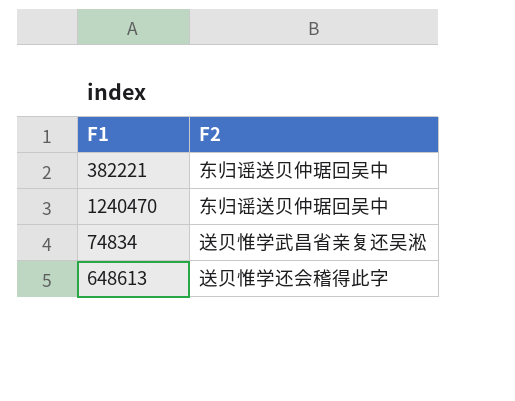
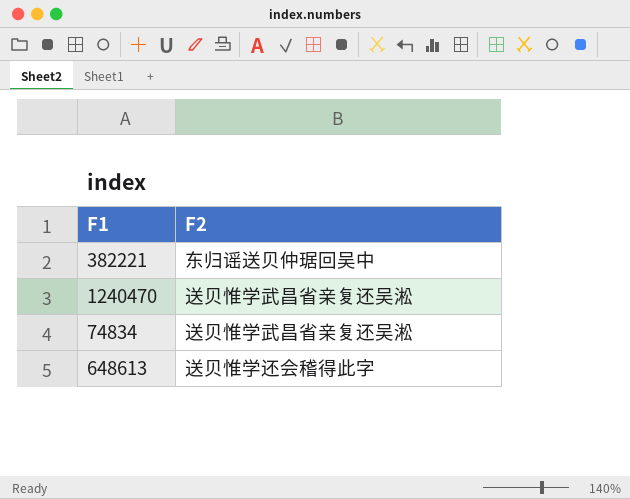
1240470 | F2: 东归谣送贝仲琚回吴中 -> 送贝惟学武昌省亲复还吴淞

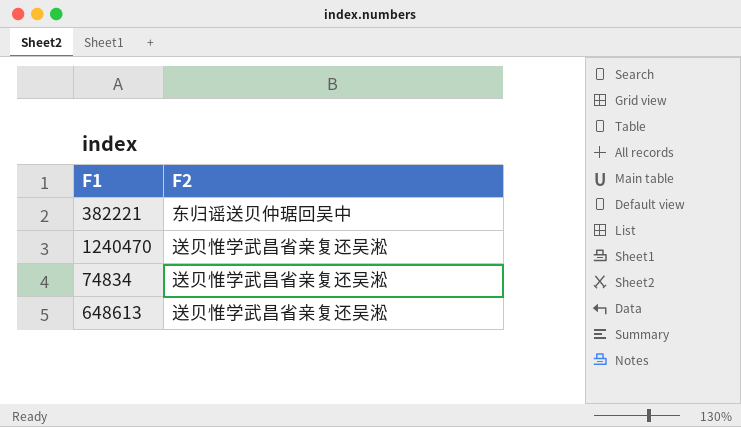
648613 | F2: 送贝惟学还会稽得此字 -> 送贝惟学武昌省亲复还吴淞

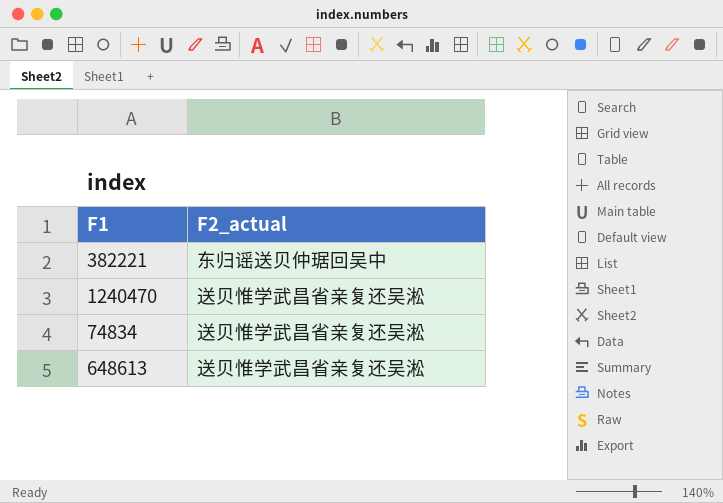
column name: F2 -> F2_actual

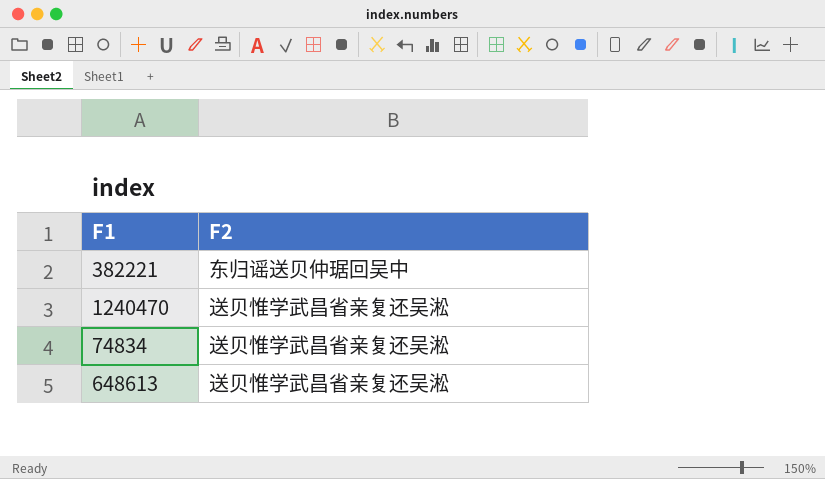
column name: F2_actual -> F2

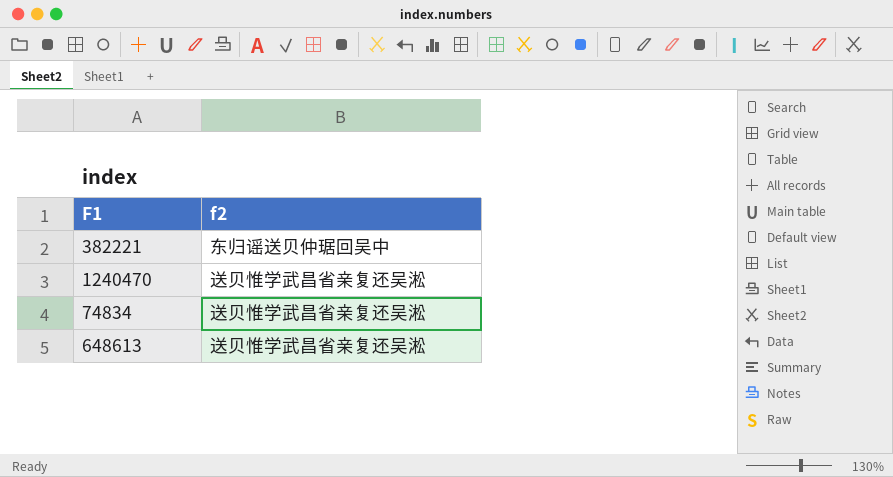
column name: F2 -> f2

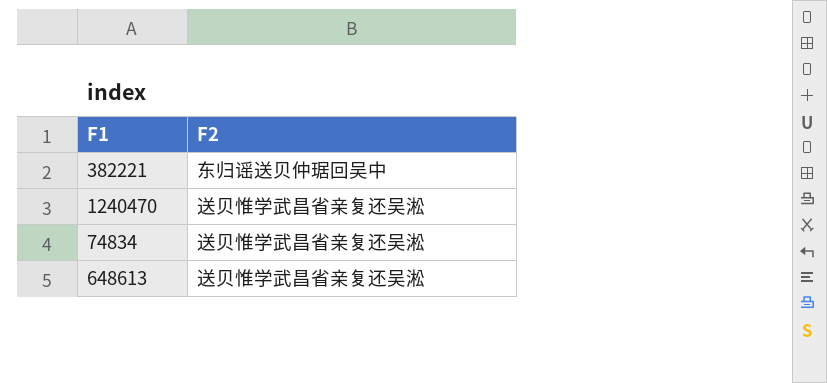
column name: f2 -> F2

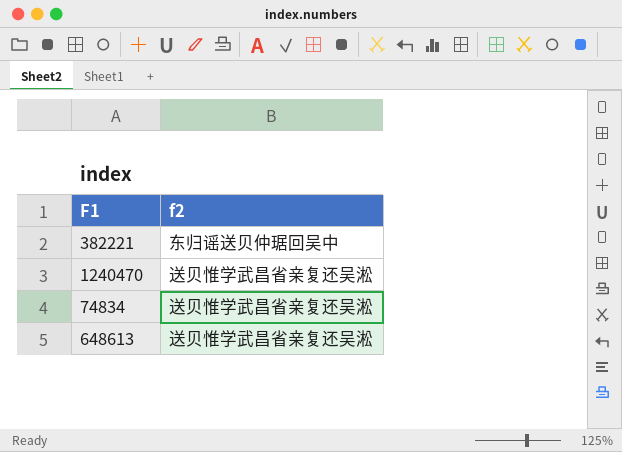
column name: F2 -> f2

